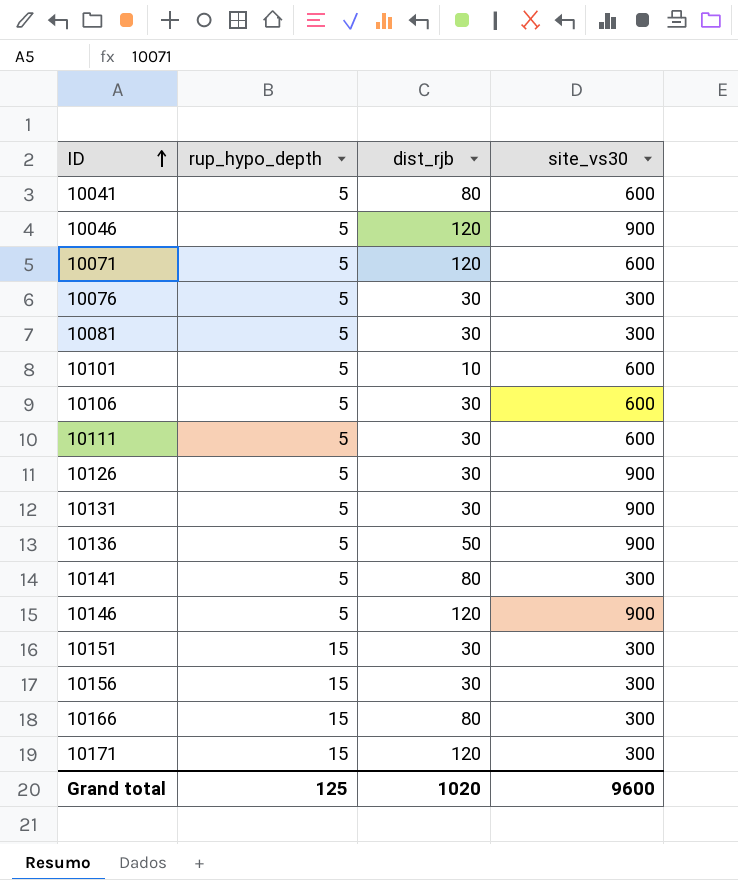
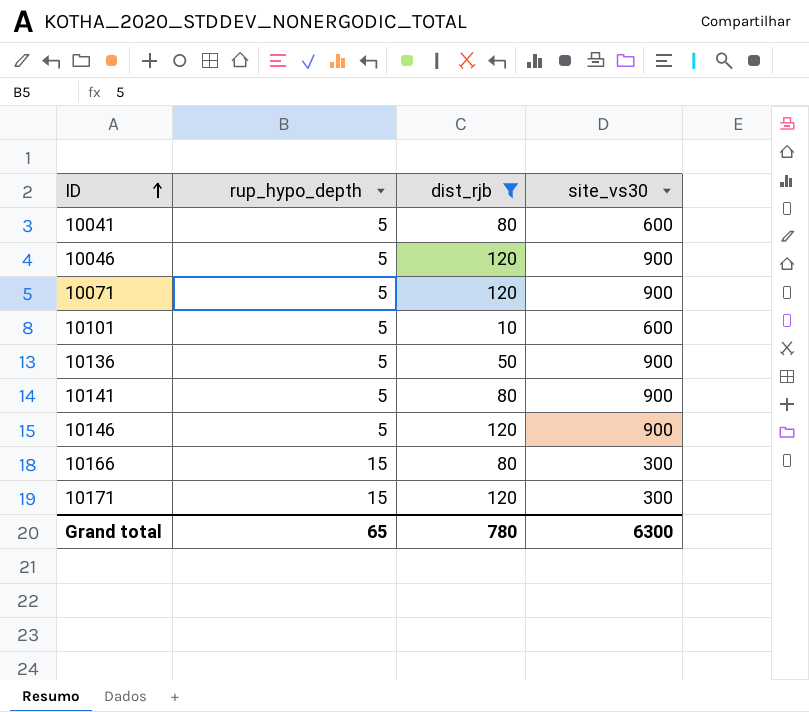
filter: none -> dist_rjb != 30
10071 | site_vs30: 600 -> 900
10141 | site_vs30: 300 -> 900
Grand total | rup_hypo_depth: 125 -> 65
Grand total | dist_rjb: 1020 -> 780
Grand total | site_vs30: 9600 -> 6300

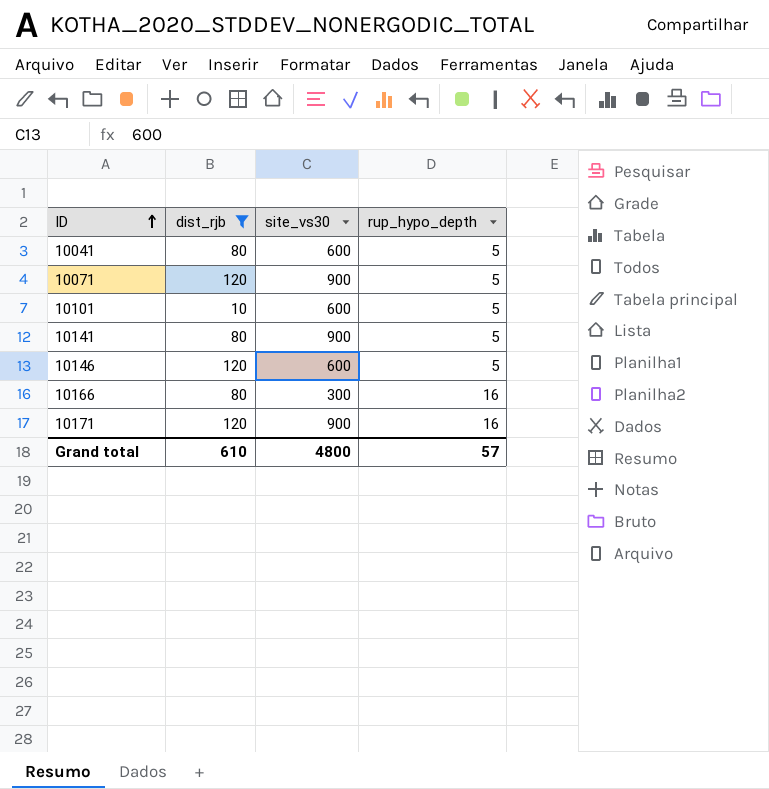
column rup_hypo_depth | position: 2 -> 4
row 10046: 5 | 120 | 900 -> none
row 10136: 5 | 50 | 900 -> none
10146 | site_vs30: 900 -> 600
10166 | rup_hypo_depth: 15 -> 16
10171 | site_vs30: 300 -> 900
10171 | rup_hypo_depth: 15 -> 16
Grand total | dist_rjb: 780 -> 610
Grand total | site_vs30: 6300 -> 4800
Grand total | rup_hypo_depth: 65 -> 57

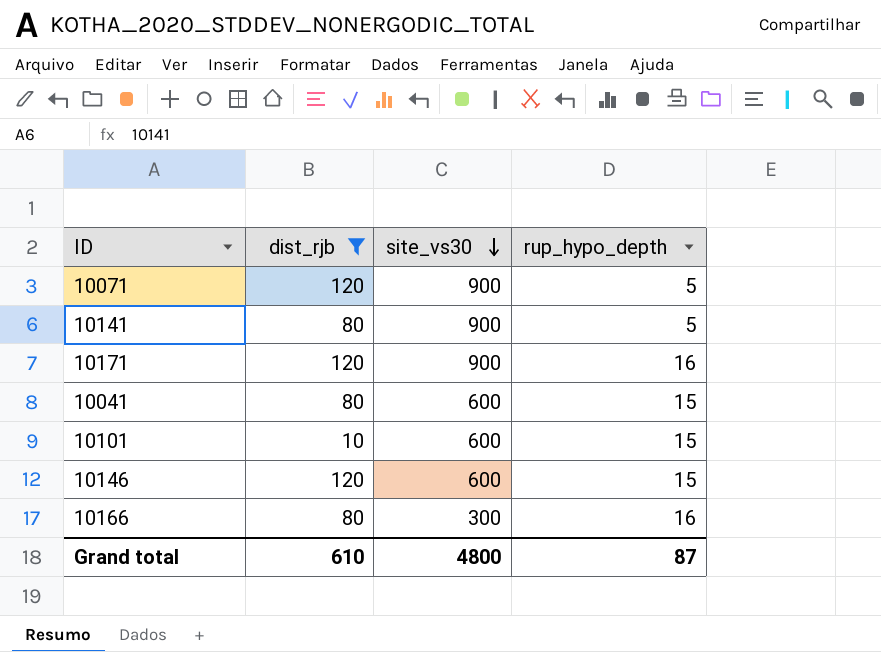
row order: ID ascending -> site_vs30 descending
10041 | rup_hypo_depth: 5 -> 15
10101 | rup_hypo_depth: 5 -> 15
10146 | rup_hypo_depth: 5 -> 15
Grand total | rup_hypo_depth: 57 -> 87

